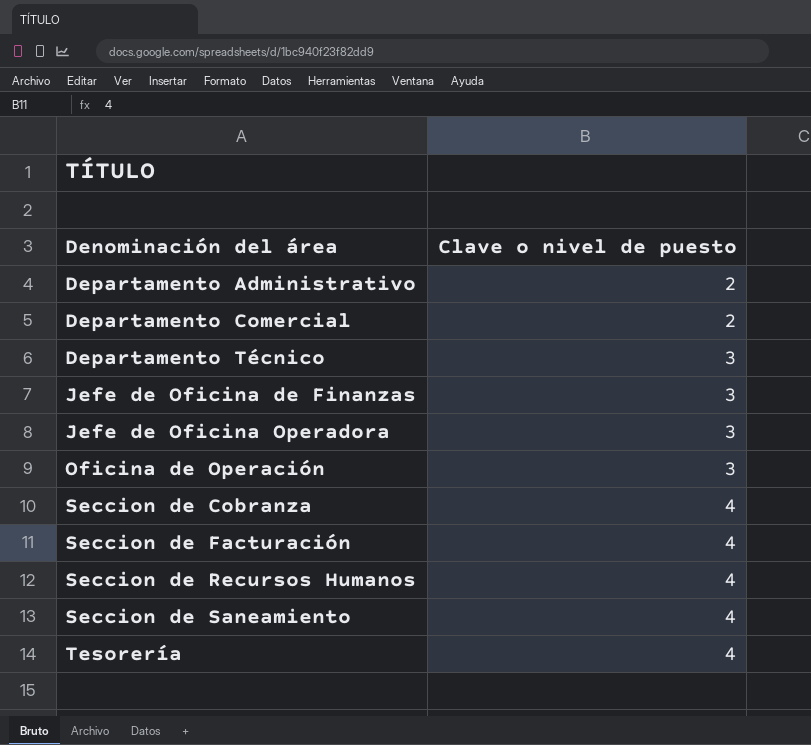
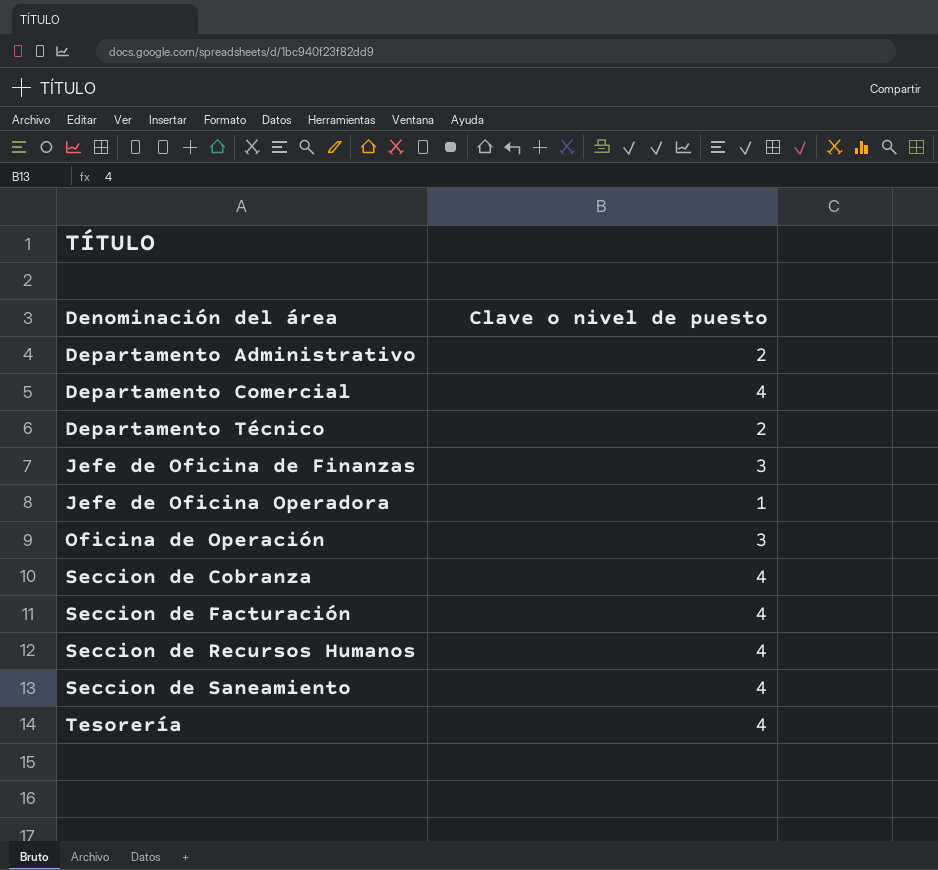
Departamento Comercial | Clave o nivel de puesto: 2 -> 4
Departamento Técnico | Clave o nivel de puesto: 3 -> 2
Jefe de Oficina Operadora | Clave o nivel de puesto: 3 -> 1

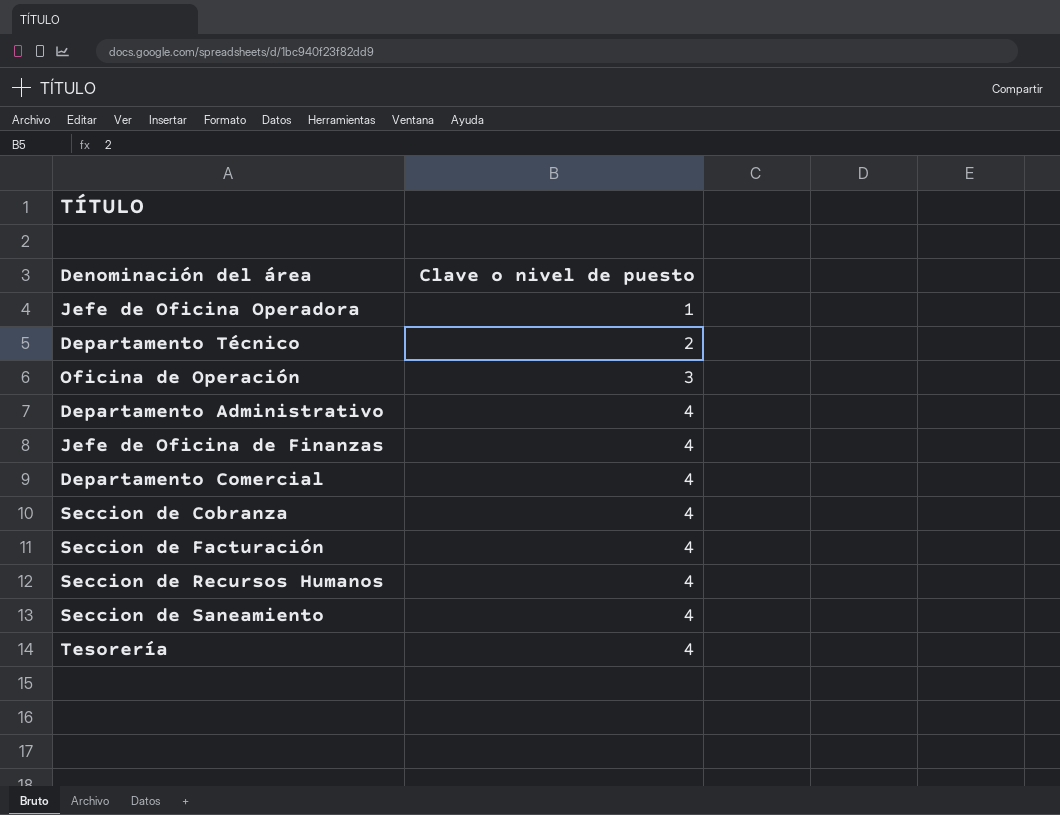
row order: Denominación del área ascending -> Clave o nivel de puesto ascending
Departamento Administrativo | Clave o nivel de puesto: 2 -> 4
Jefe de Oficina de Finanzas | Clave o nivel de puesto: 3 -> 4

